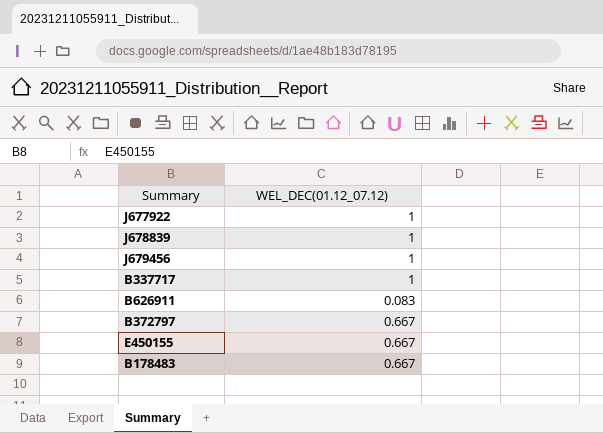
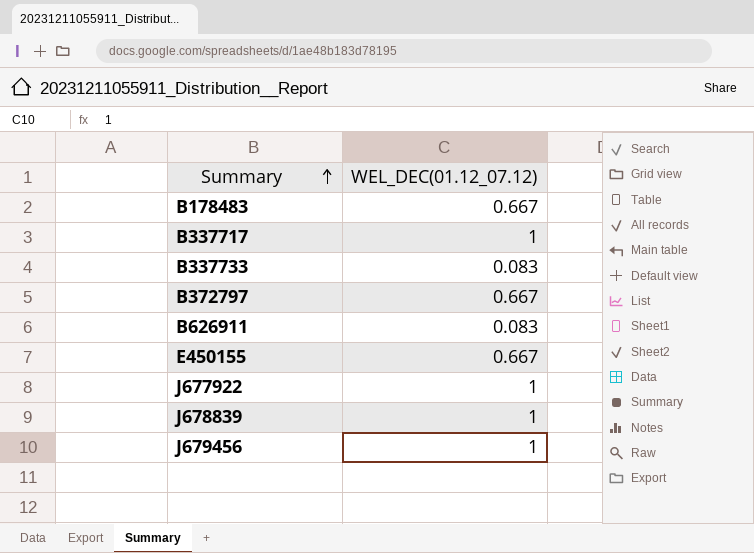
row order: none -> Summary ascending
row B337733: none -> 0.083

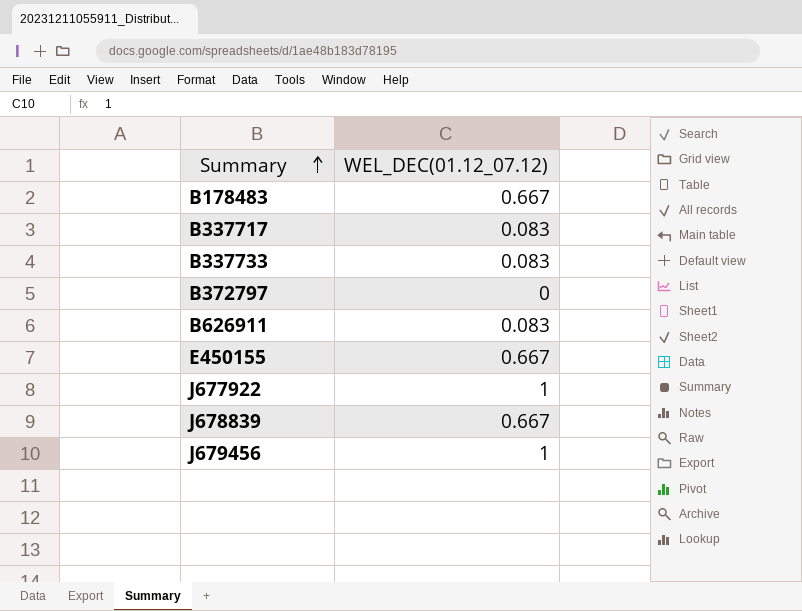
B337717 | WEL_DEC(01.12_07.12): 1 -> 0.083
B372797 | WEL_DEC(01.12_07.12): 0.667 -> 0
J678839 | WEL_DEC(01.12_07.12): 1 -> 0.667

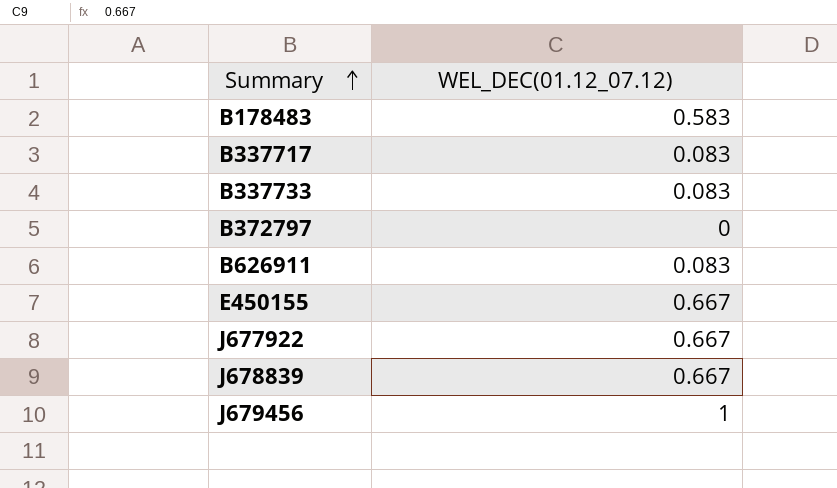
B178483 | WEL_DEC(01.12_07.12): 0.667 -> 0.583
J677922 | WEL_DEC(01.12_07.12): 1 -> 0.667

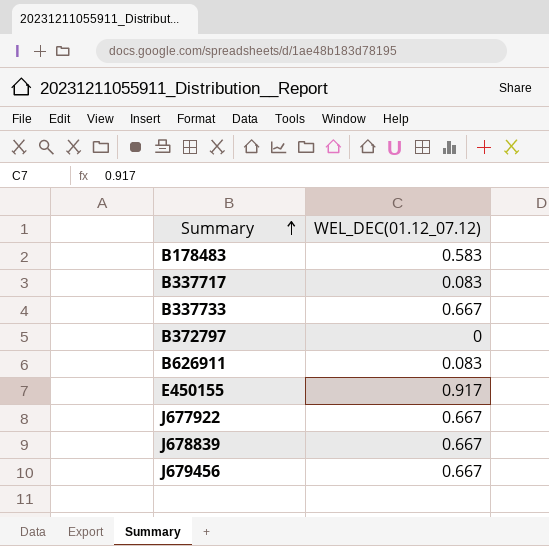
B337733 | WEL_DEC(01.12_07.12): 0.083 -> 0.667
E450155 | WEL_DEC(01.12_07.12): 0.667 -> 0.917
J679456 | WEL_DEC(01.12_07.12): 1 -> 0.667

